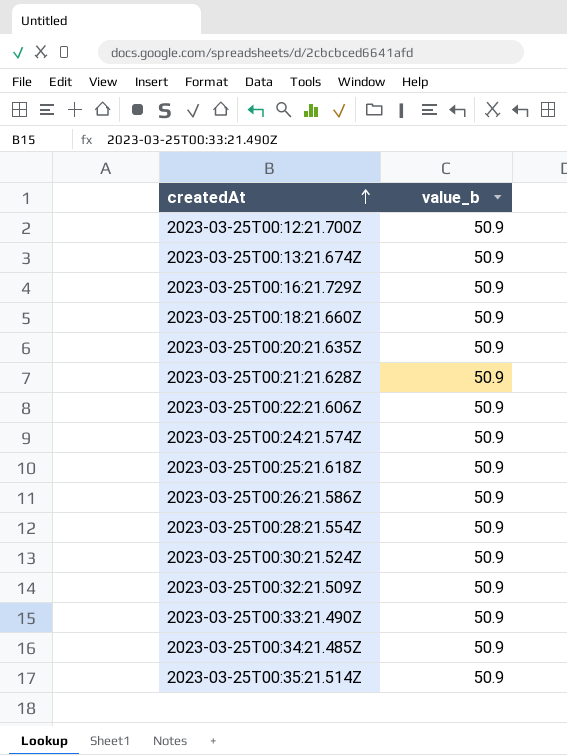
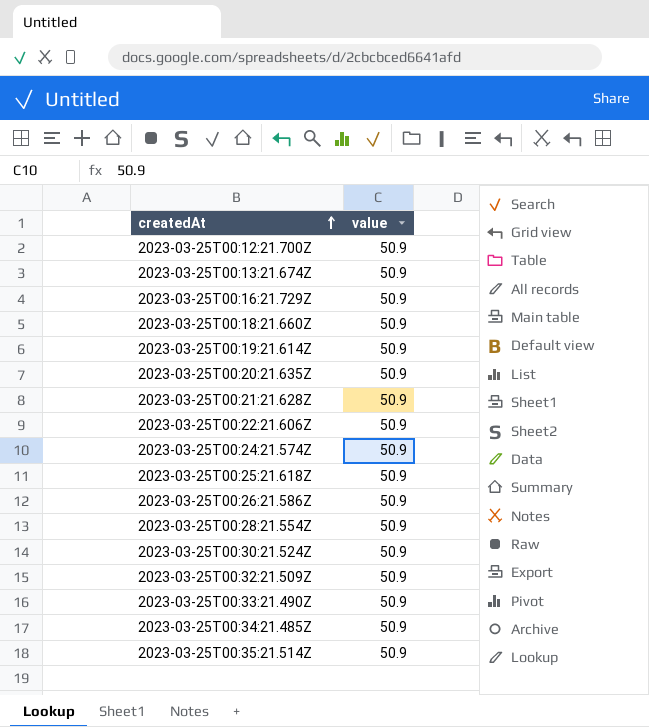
column name: value_b -> value
row 2023-03-25T00:19:21.614Z: none -> 50.9

